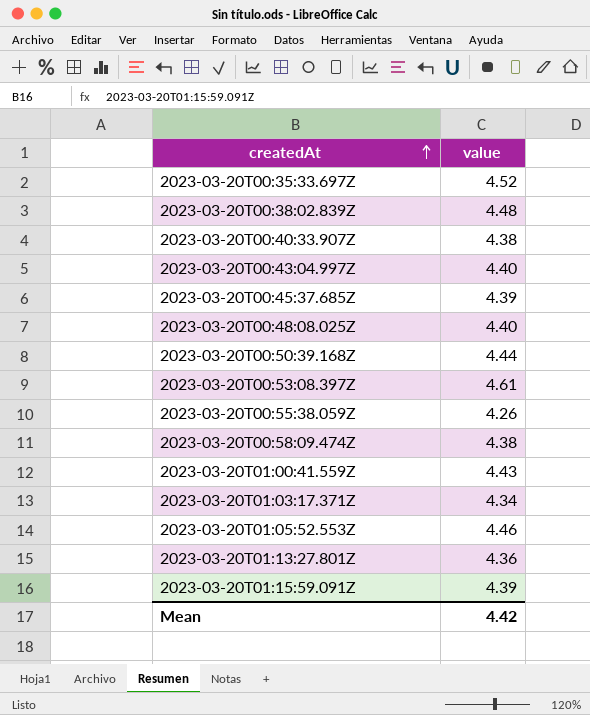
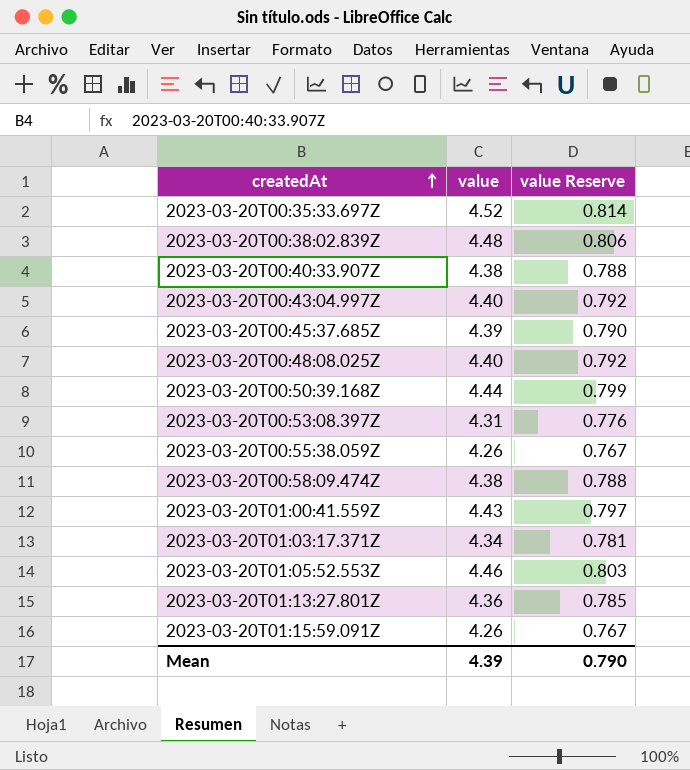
column value Reserve | formula: none -> [value] * 0.18
2023-03-20T00:53:08.397Z | value: 4.61 -> 4.31
2023-03-20T01:15:59.091Z | value: 4.39 -> 4.26
Mean | value: 4.42 -> 4.39

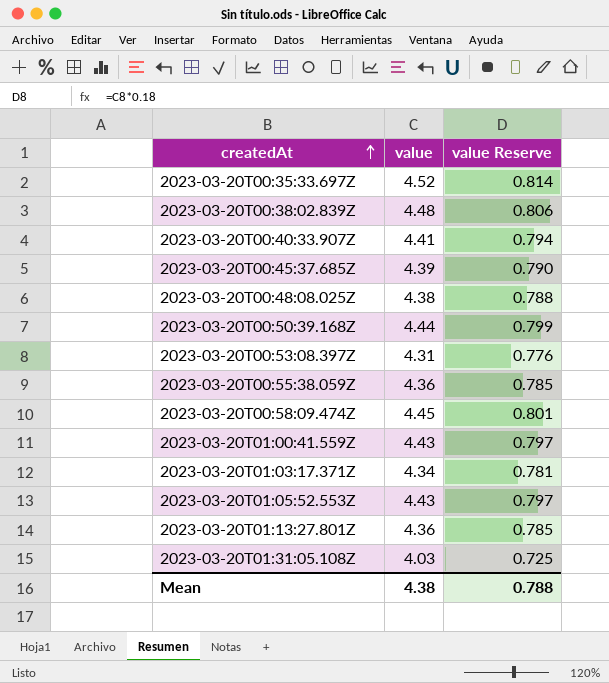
row 2023-03-20T00:43:04.997Z: 4.40 | 0.792 -> none
row 2023-03-20T01:15:59.091Z: 4.26 | 0.767 -> none
2023-03-20T00:40:33.907Z | value: 4.38 -> 4.41
2023-03-20T00:40:33.907Z | value Reserve: 0.788 -> 0.794
2023-03-20T00:48:08.025Z | value: 4.40 -> 4.38
2023-03-20T00:48:08.025Z | value Reserve: 0.792 -> 0.788
2023-03-20T00:55:38.059Z | value: 4.26 -> 4.36
2023-03-20T00:55:38.059Z | value Reserve: 0.767 -> 0.785
2023-03-20T00:58:09.474Z | value: 4.38 -> 4.45
2023-03-20T00:58:09.474Z | value Reserve: 0.788 -> 0.801
2023-03-20T01:05:52.553Z | value: 4.46 -> 4.43
2023-03-20T01:05:52.553Z | value Reserve: 0.803 -> 0.797
row 2023-03-20T01:31:05.108Z: none -> 4.03 | 0.725
Mean | value: 4.39 -> 4.38
Mean | value Reserve: 0.790 -> 0.788

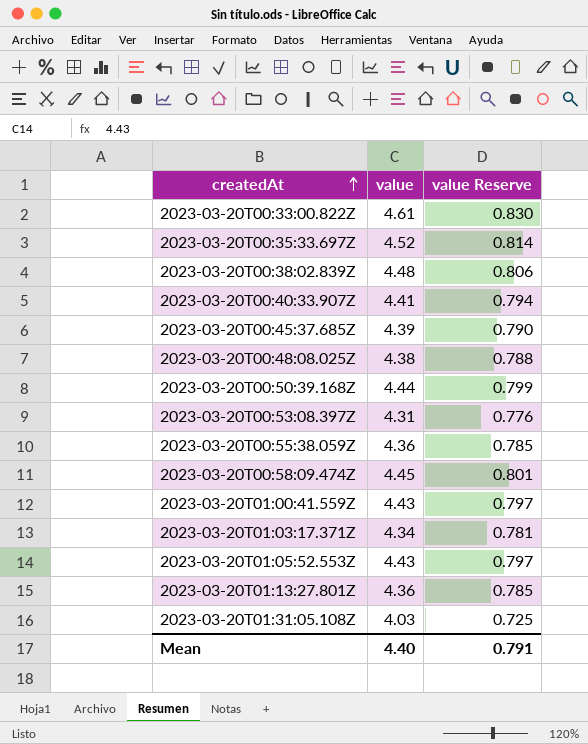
row 2023-03-20T00:33:00.822Z: none -> 4.61 | 0.830
Mean | value: 4.38 -> 4.40
Mean | value Reserve: 0.788 -> 0.791

